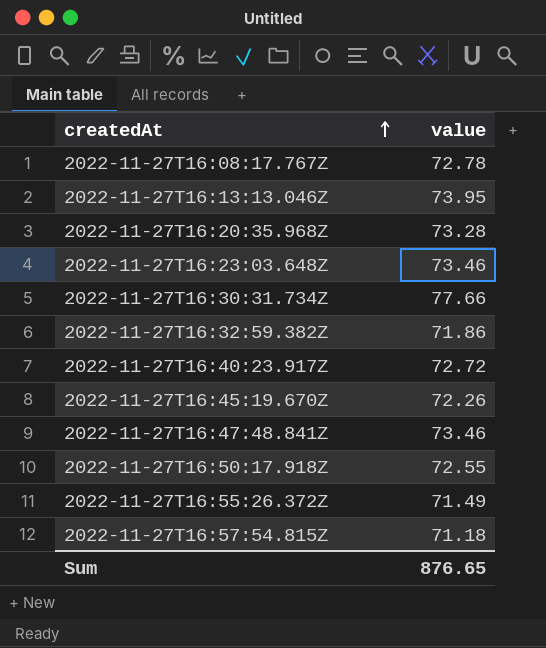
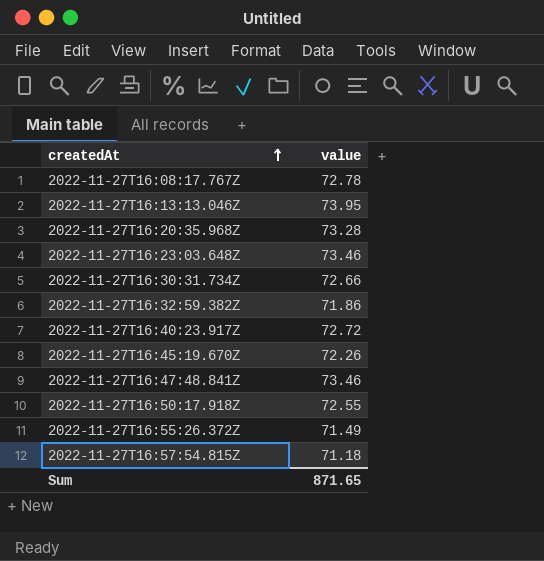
2022-11-27T16:30:31.734Z | value: 77.66 -> 72.66
Sum | value: 876.65 -> 871.65

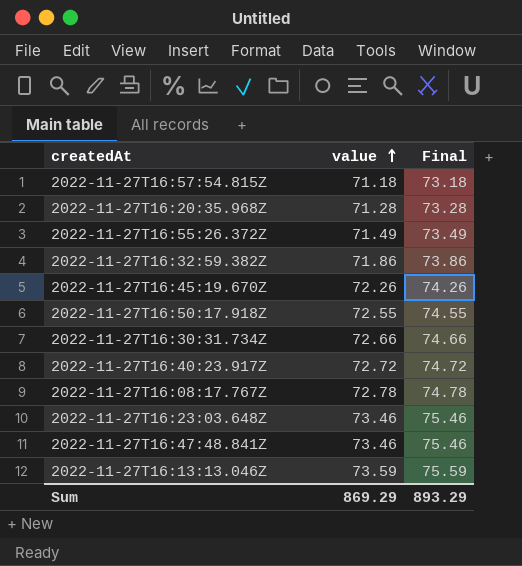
row order: createdAt ascending -> value ascending
column Final | formula: none -> [value] + 2
2022-11-27T16:20:35.968Z | value: 73.28 -> 71.28
2022-11-27T16:13:13.046Z | value: 73.95 -> 73.59
Sum | value: 871.65 -> 869.29

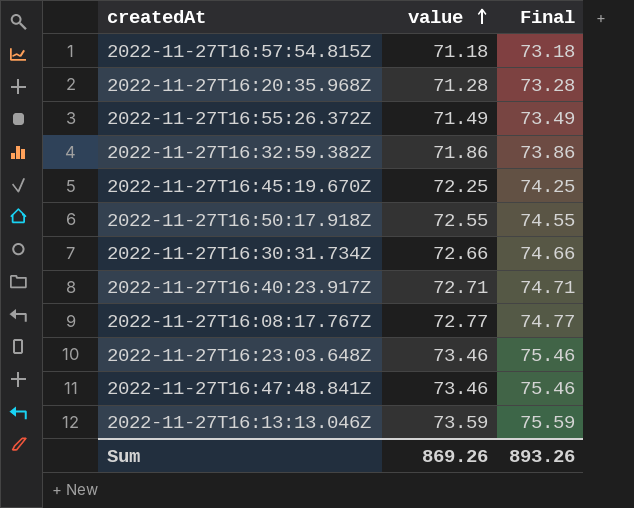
2022-11-27T16:45:19.670Z | value: 72.26 -> 72.25
2022-11-27T16:45:19.670Z | Final: 74.26 -> 74.25
2022-11-27T16:40:23.917Z | value: 72.72 -> 72.71
2022-11-27T16:40:23.917Z | Final: 74.72 -> 74.71
2022-11-27T16:08:17.767Z | value: 72.78 -> 72.77
2022-11-27T16:08:17.767Z | Final: 74.78 -> 74.77
Sum | value: 869.29 -> 869.26
Sum | Final: 893.29 -> 893.26

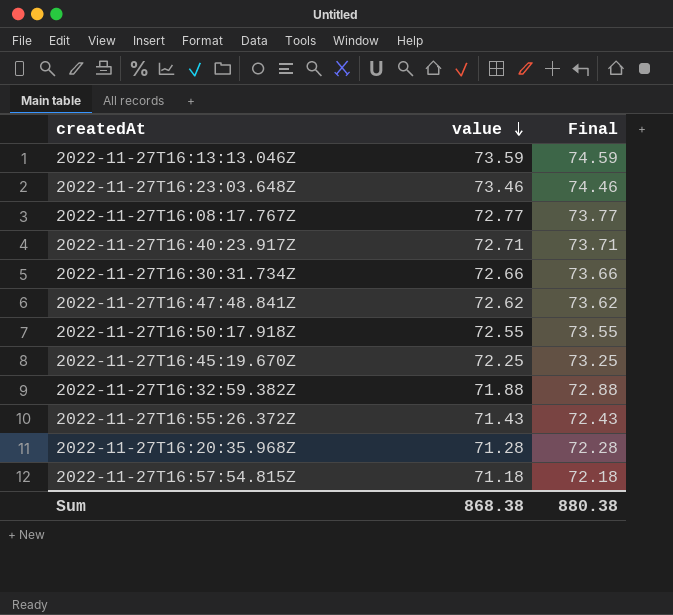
row order: value ascending -> value descending
column Final | formula: [value] + 2 -> [value] + 1
2022-11-27T16:47:48.841Z | value: 73.46 -> 72.62
2022-11-27T16:32:59.382Z | value: 71.86 -> 71.88
2022-11-27T16:55:26.372Z | value: 71.49 -> 71.43
Sum | value: 869.26 -> 868.38
Sum | Final: 893.26 -> 880.38

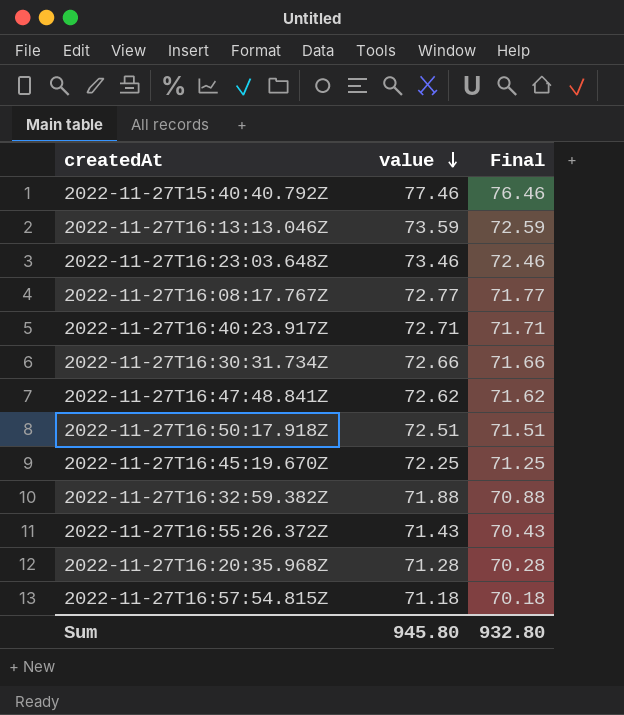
column Final | formula: [value] + 1 -> [value] - 1
row 2022-11-27T15:40:40.792Z: none -> 77.46 | 76.46
2022-11-27T16:50:17.918Z | value: 72.55 -> 72.51
Sum | value: 868.38 -> 945.80
Sum | Final: 880.38 -> 932.80

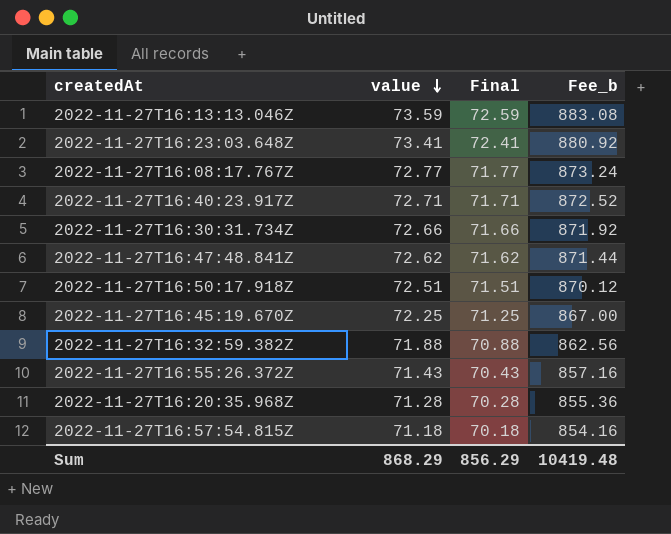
column Fee_b | formula: none -> [value] * 12
row 2022-11-27T15:40:40.792Z: 77.46 | 76.46 -> none
2022-11-27T16:23:03.648Z | value: 73.46 -> 73.41
2022-11-27T16:23:03.648Z | Final: 72.46 -> 72.41
Sum | value: 945.80 -> 868.29
Sum | Final: 932.80 -> 856.29

